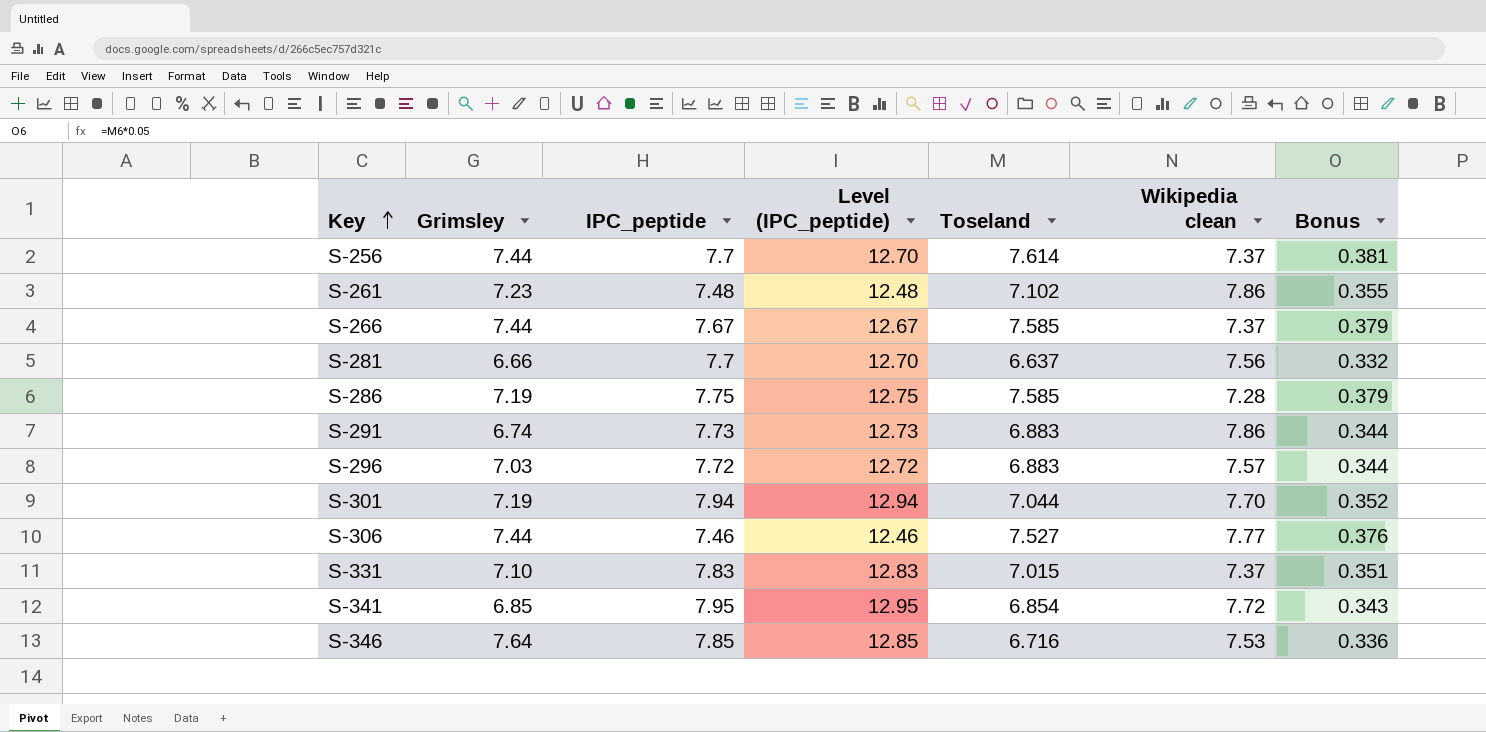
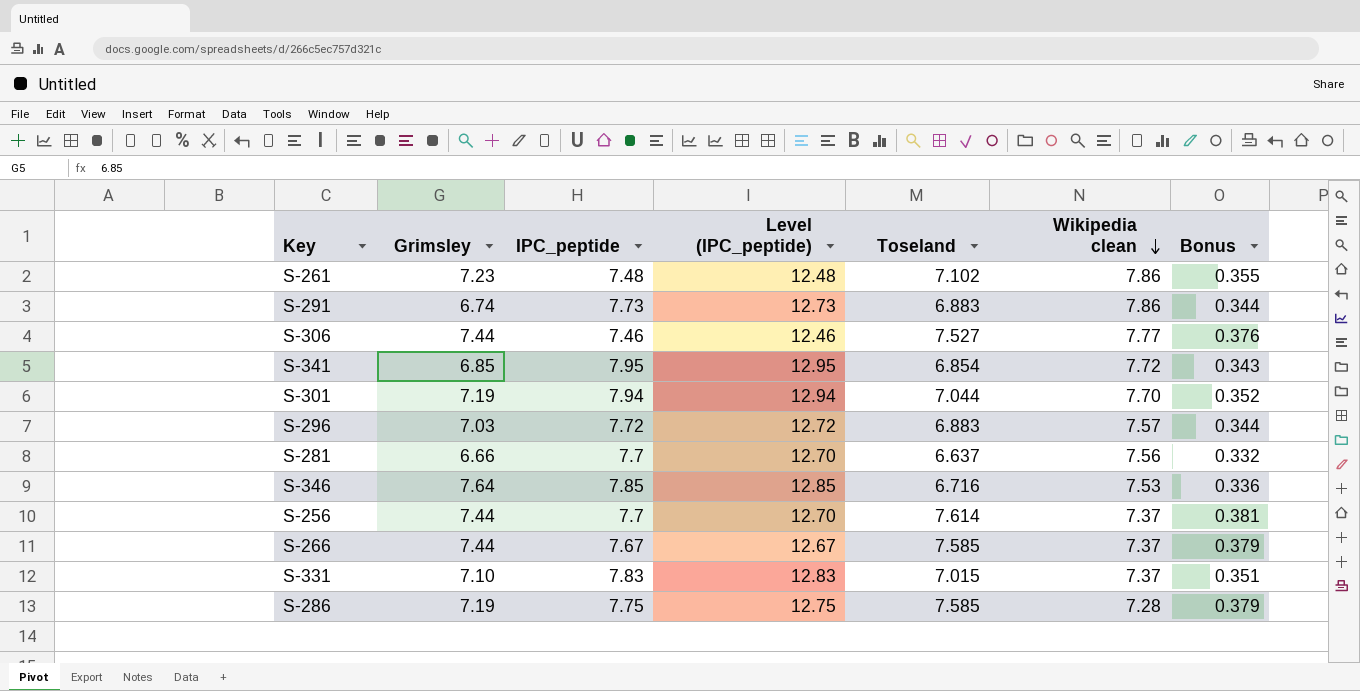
row order: Key ascending -> Wikipedia clean descending

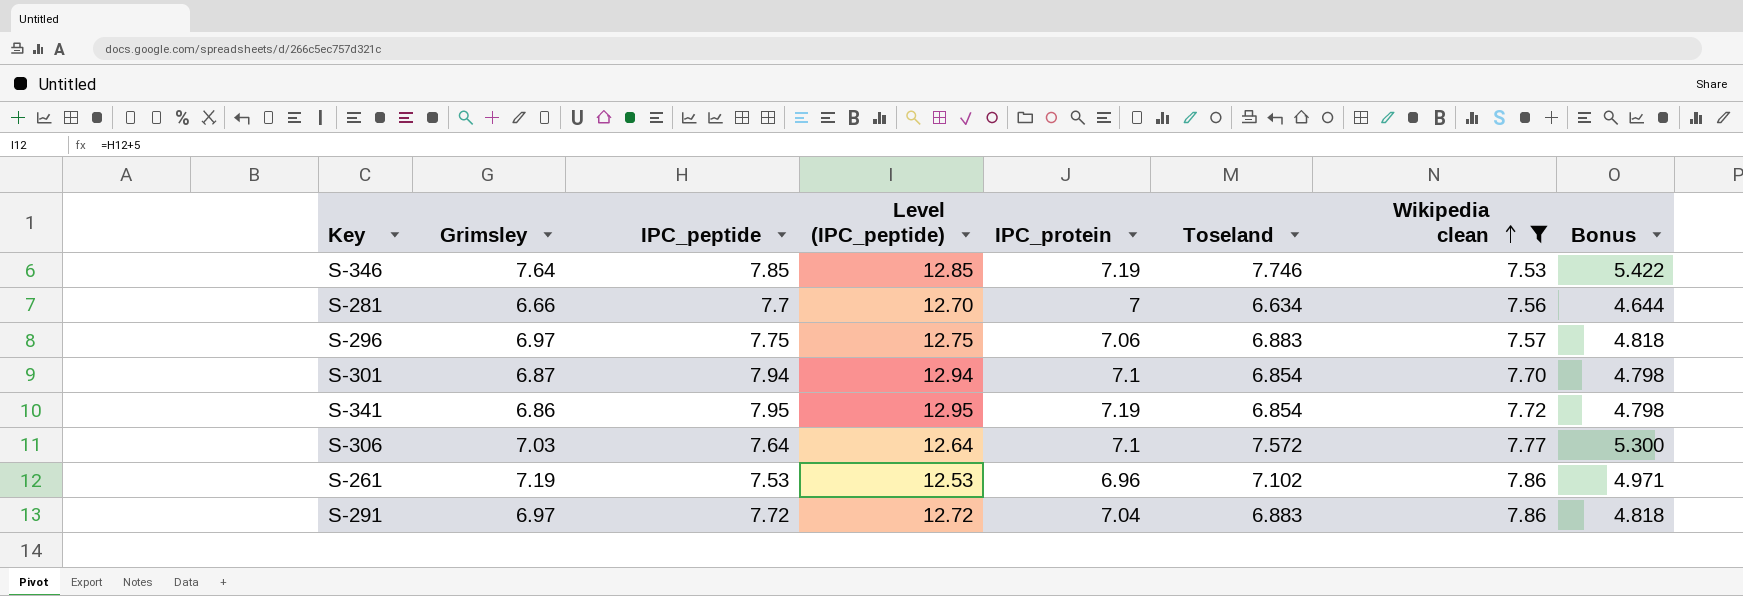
filter: none -> Wikipedia clean >= 7.53
row order: Wikipedia clean descending -> Wikipedia clean ascending
column IPC_protein | position: none -> 5
column Bonus | formula: [Toseland] * 0.05 -> [Toseland] * 0.7
S-346 | Toseland: 6.716 -> 7.746
S-281 | Toseland: 6.637 -> 6.634
S-296 | Grimsley: 7.03 -> 6.97
S-296 | IPC_peptide: 7.72 -> 7.75
S-296 | Level (IPC_peptide): 12.72 -> 12.75
S-301 | Grimsley: 7.19 -> 6.87
S-301 | Toseland: 7.044 -> 6.854
S-341 | Grimsley: 6.85 -> 6.86
S-306 | Grimsley: 7.44 -> 7.03
S-306 | IPC_peptide: 7.46 -> 7.64
S-306 | Level (IPC_peptide): 12.46 -> 12.64
S-306 | Toseland: 7.527 -> 7.572
S-261 | Grimsley: 7.23 -> 7.19
S-261 | IPC_peptide: 7.48 -> 7.53
S-261 | Level (IPC_peptide): 12.48 -> 12.53
S-291 | Grimsley: 6.74 -> 6.97
S-291 | IPC_peptide: 7.73 -> 7.72
S-291 | Level (IPC_peptide): 12.73 -> 12.72

